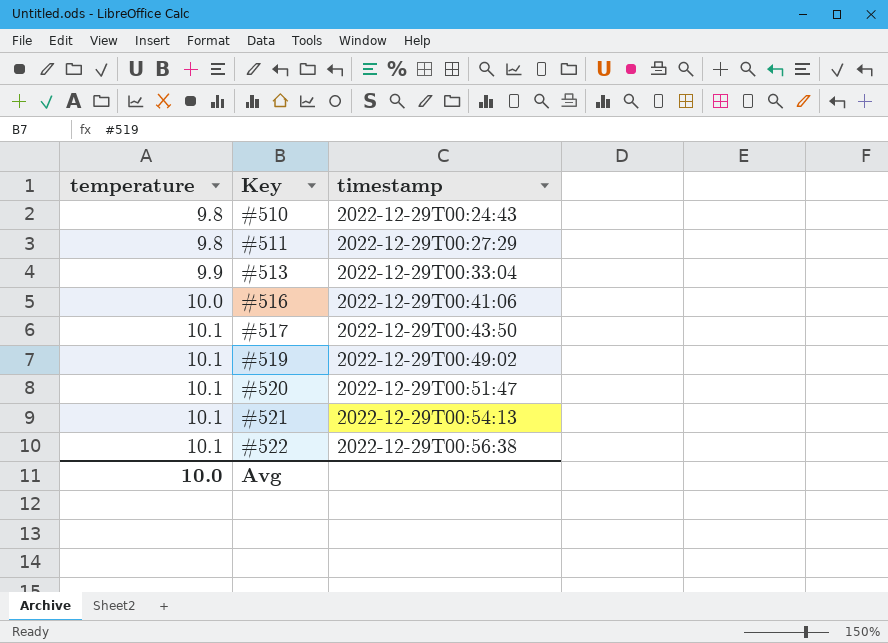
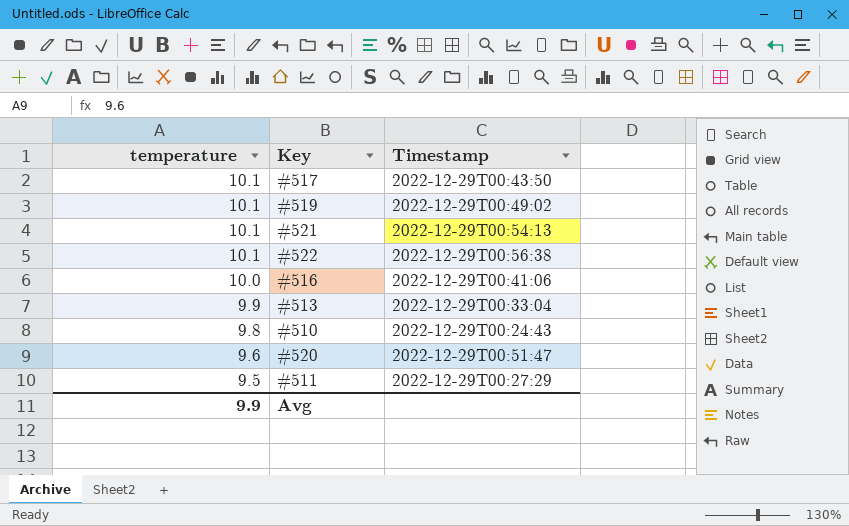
row order: temperature ascending -> temperature descending
column name: timestamp -> Timestamp
#520 | temperature: 10.1 -> 9.6
#511 | temperature: 9.8 -> 9.5
Avg | temperature: 10.0 -> 9.9

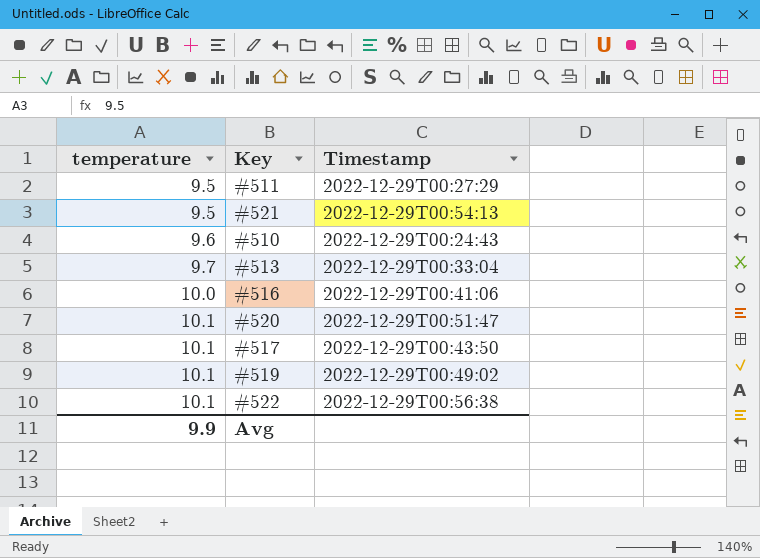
row order: temperature descending -> temperature ascending
#521 | temperature: 10.1 -> 9.5
#510 | temperature: 9.8 -> 9.6
#513 | temperature: 9.9 -> 9.7
#520 | temperature: 9.6 -> 10.1

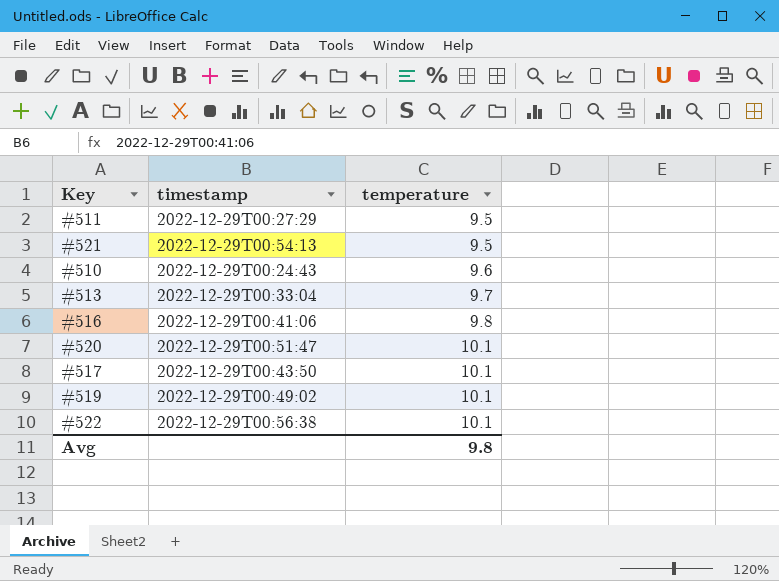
column name: Timestamp -> timestamp
column temperature | position: 1 -> 3
#516 | temperature: 10.0 -> 9.8
Avg | temperature: 9.9 -> 9.8

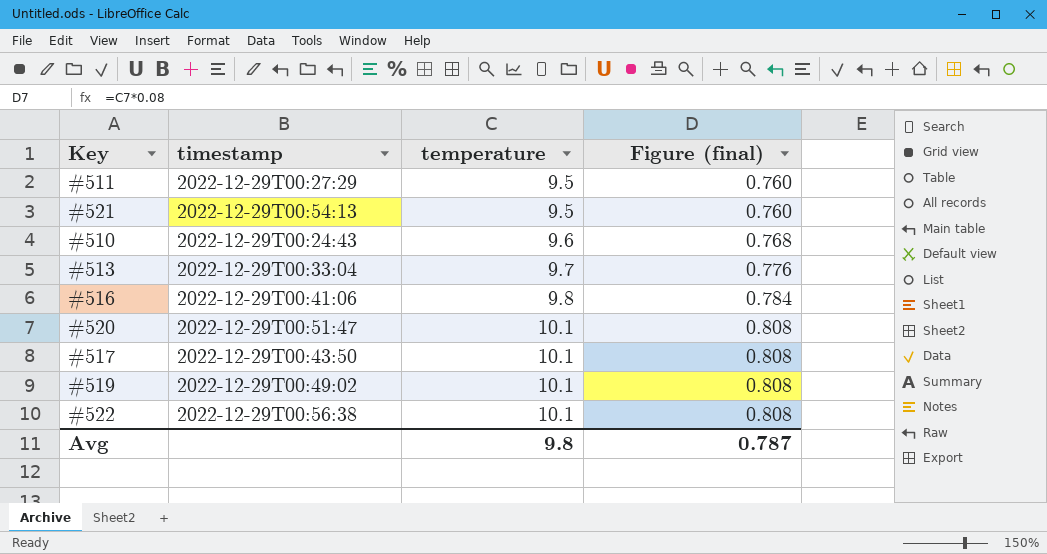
column Figure (final) | formula: none -> [temperature] * 0.08

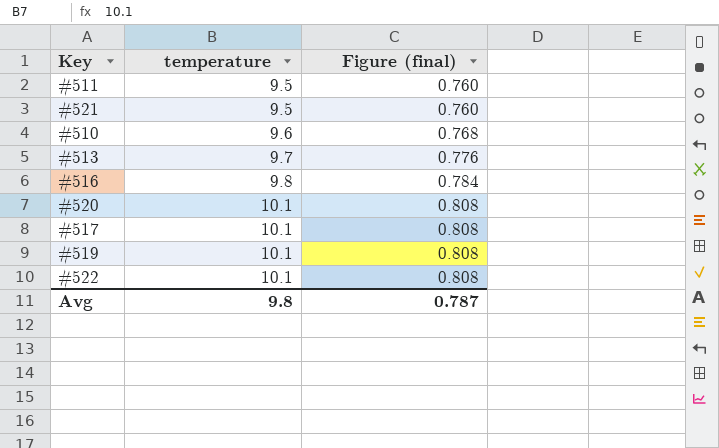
column timestamp | position: 2 -> none

